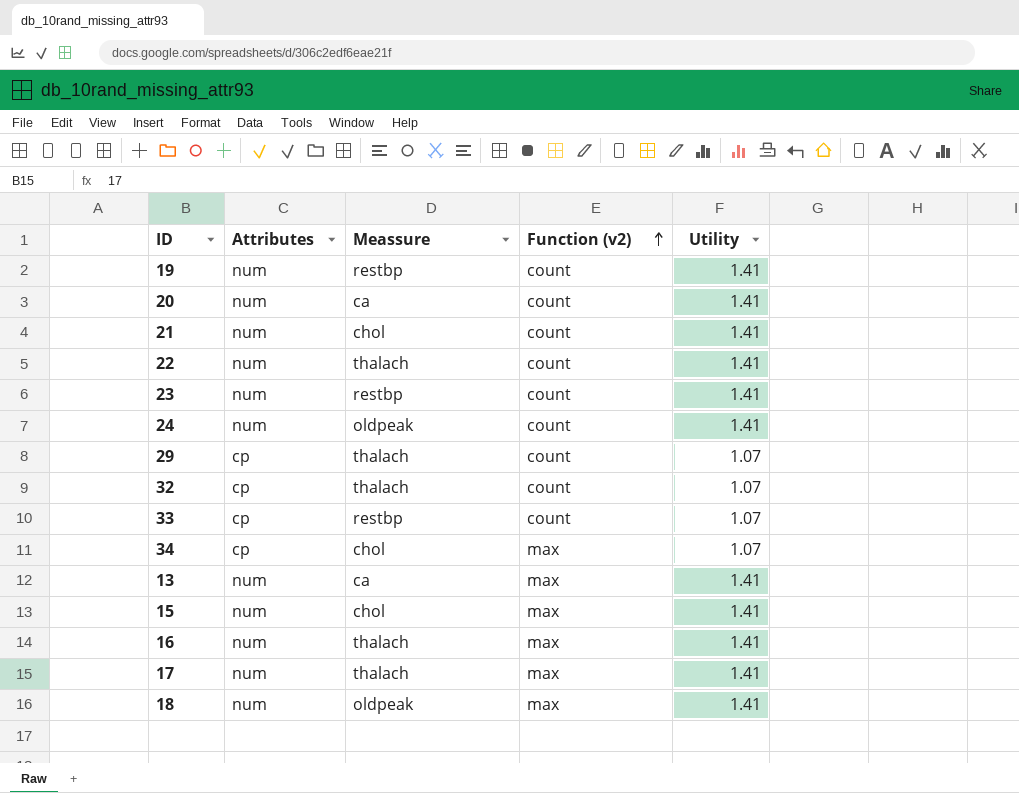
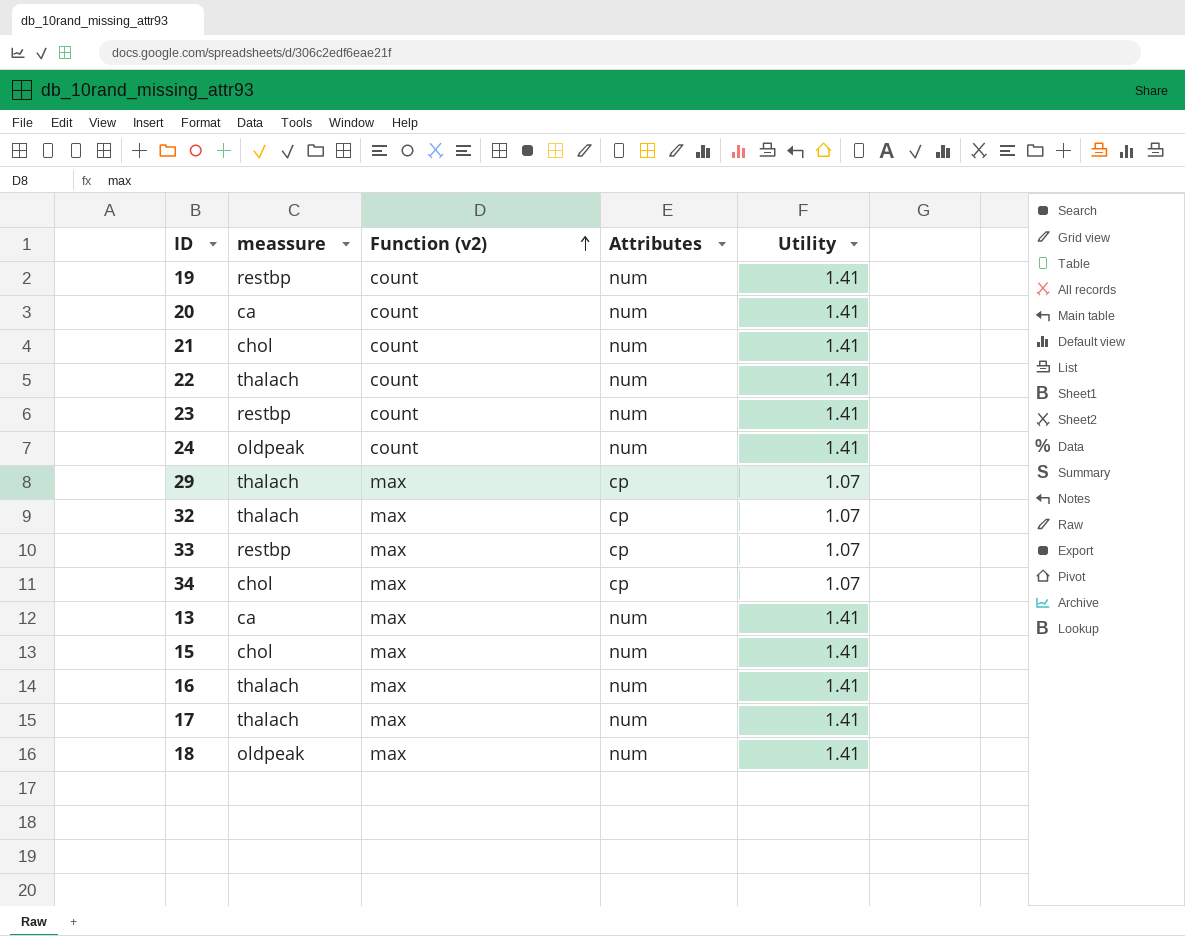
column name: Meassure -> meassure
column Attributes | position: 2 -> 4
29 | Function (v2): count -> max
32 | Function (v2): count -> max
33 | Function (v2): count -> max

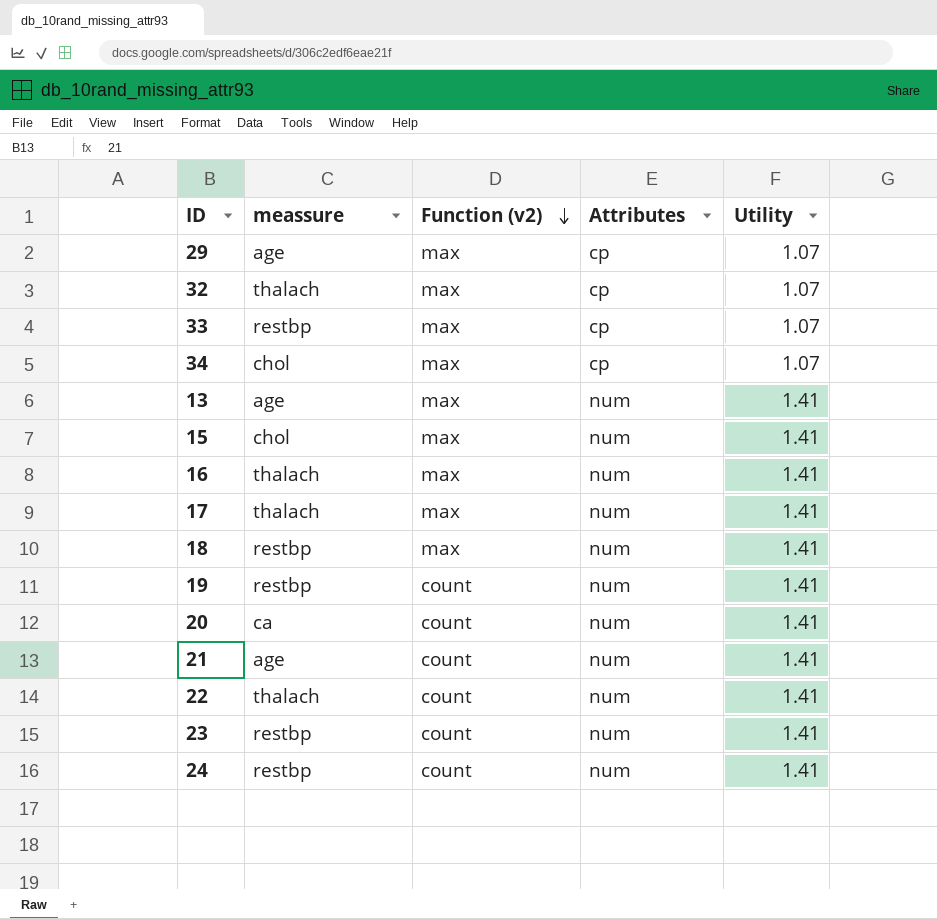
row order: Function (v2) ascending -> Function (v2) descending
29 | meassure: thalach -> age
13 | meassure: ca -> age
18 | meassure: oldpeak -> restbp
21 | meassure: chol -> age
24 | meassure: oldpeak -> restbp

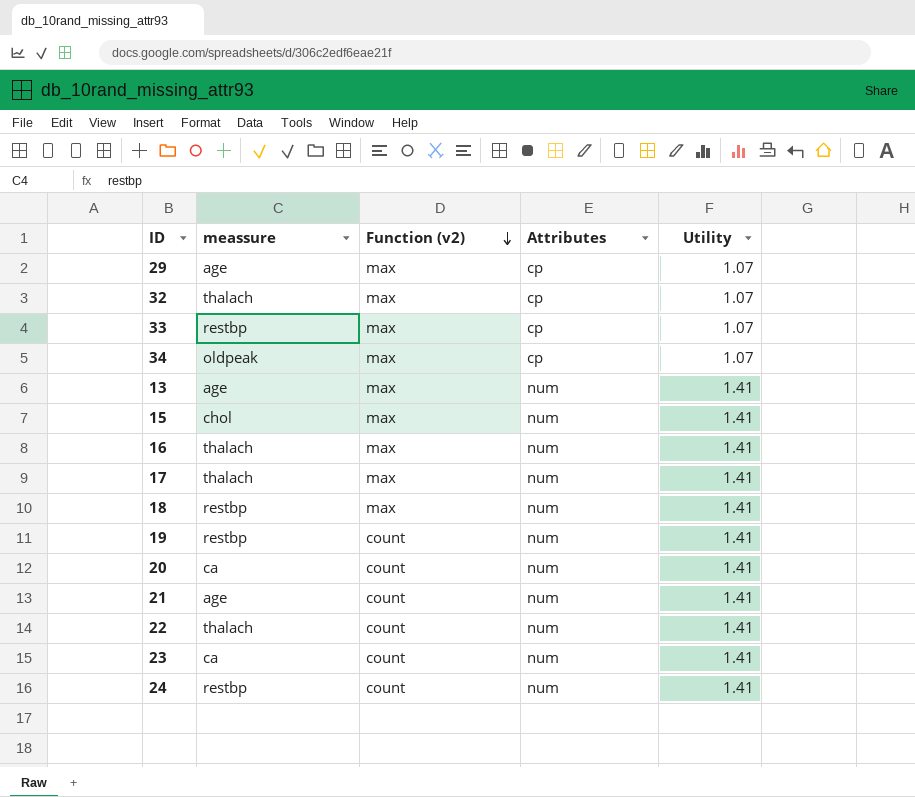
34 | meassure: chol -> oldpeak
23 | meassure: restbp -> ca

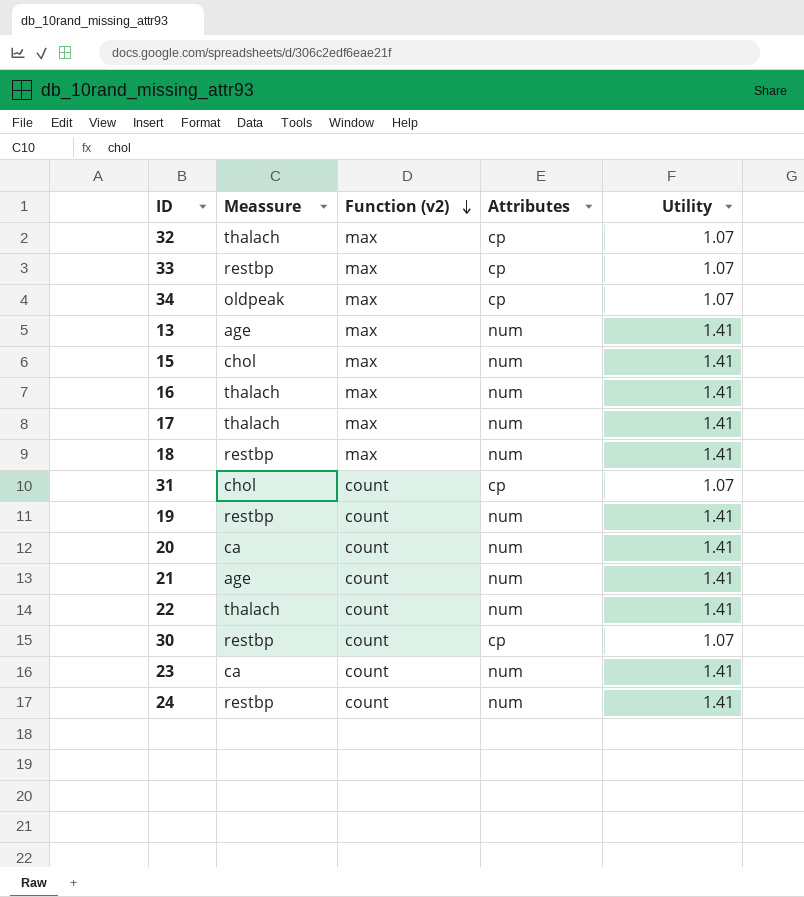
column name: meassure -> Meassure
row 29: age | max | cp | 1.07 -> none
row 31: none -> chol | count | cp | 1.07
row 30: none -> restbp | count | cp | 1.07

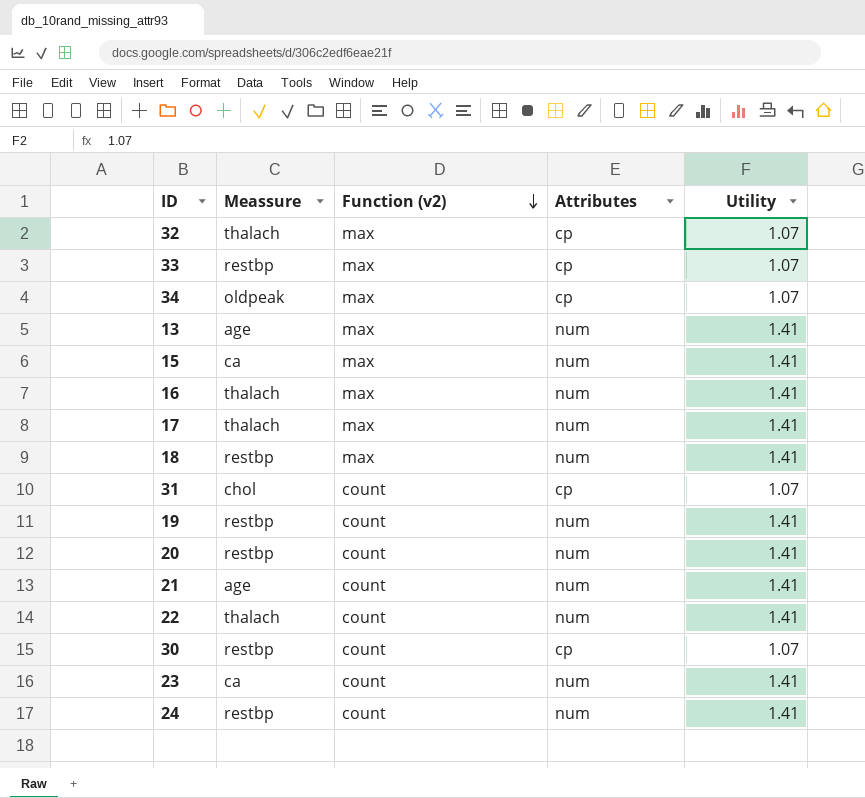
15 | Meassure: chol -> ca
20 | Meassure: ca -> restbp

